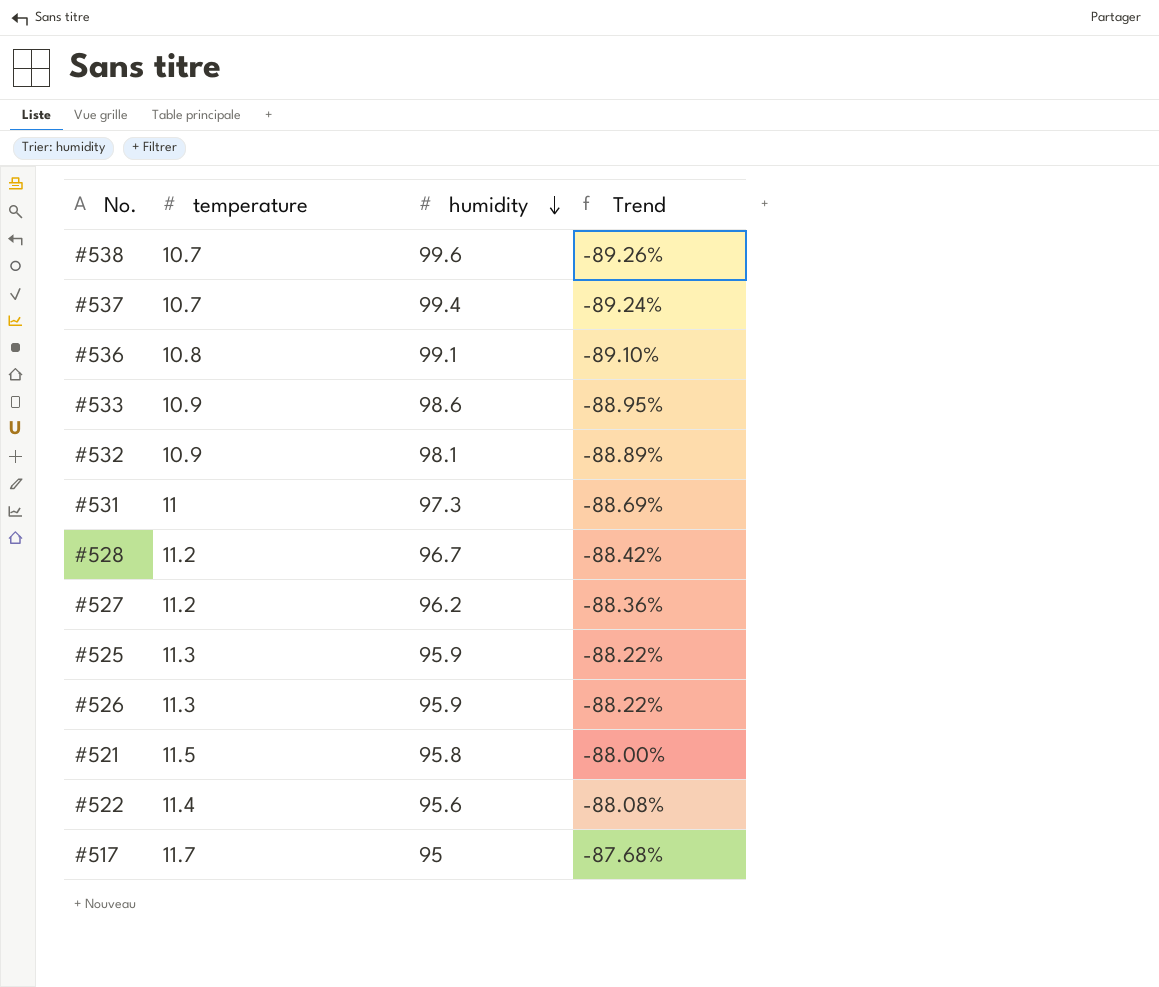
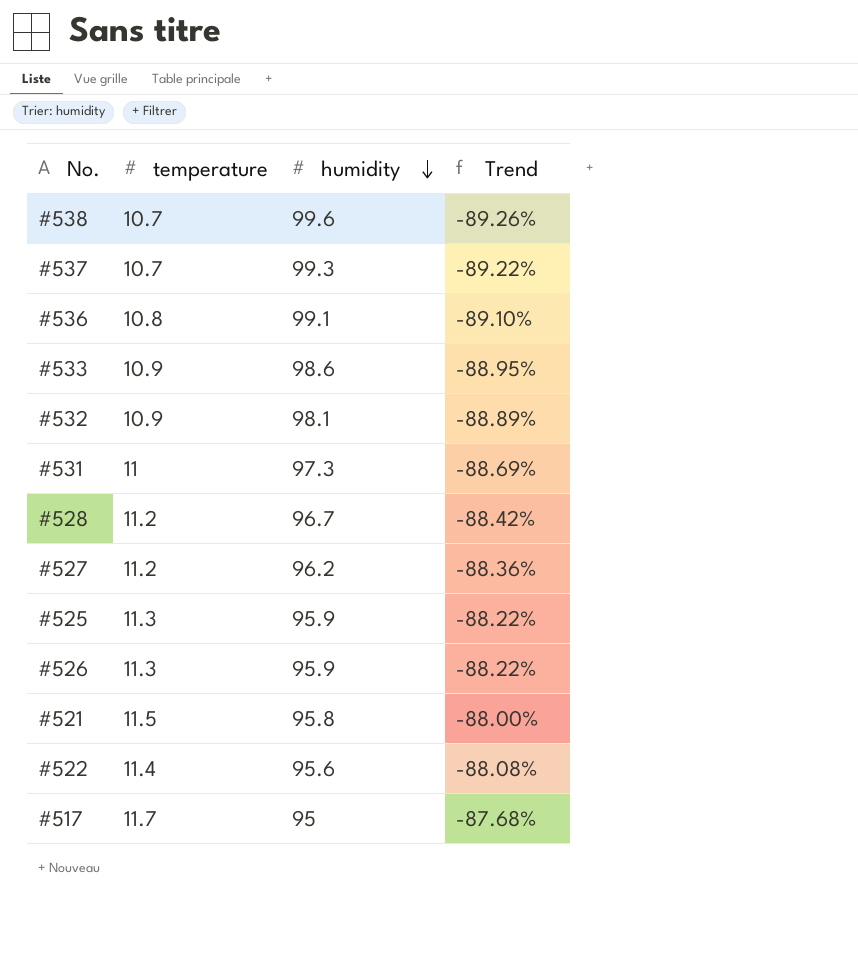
#537 | humidity: 99.4 -> 99.3
#537 | Trend: -89.24% -> -89.22%

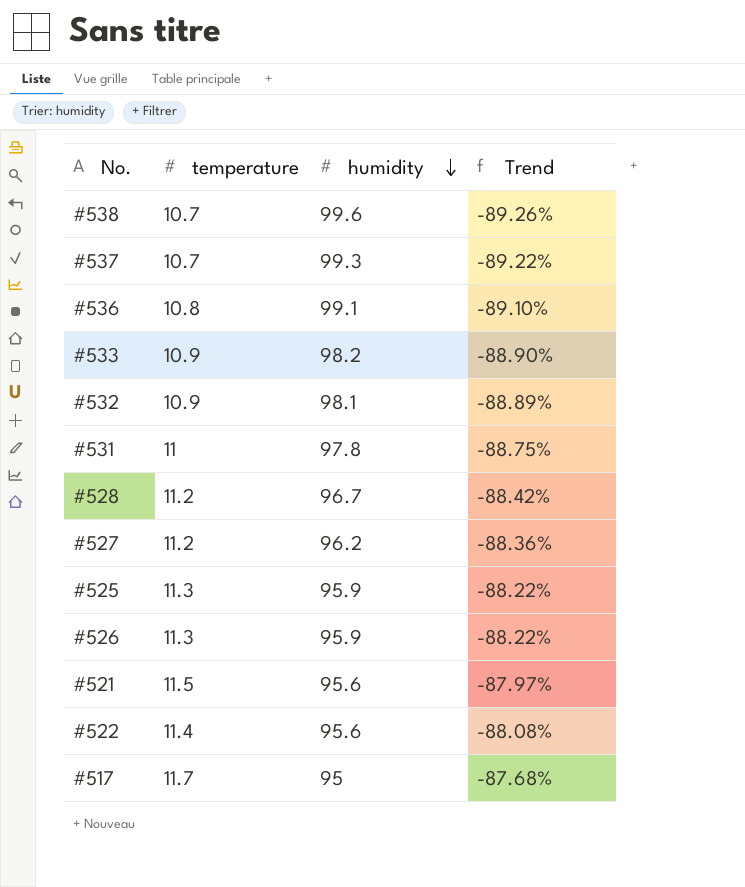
#533 | humidity: 98.6 -> 98.2
#533 | Trend: -88.95% -> -88.90%
#531 | humidity: 97.3 -> 97.8
#531 | Trend: -88.69% -> -88.75%
#521 | humidity: 95.8 -> 95.6
#521 | Trend: -88.00% -> -87.97%

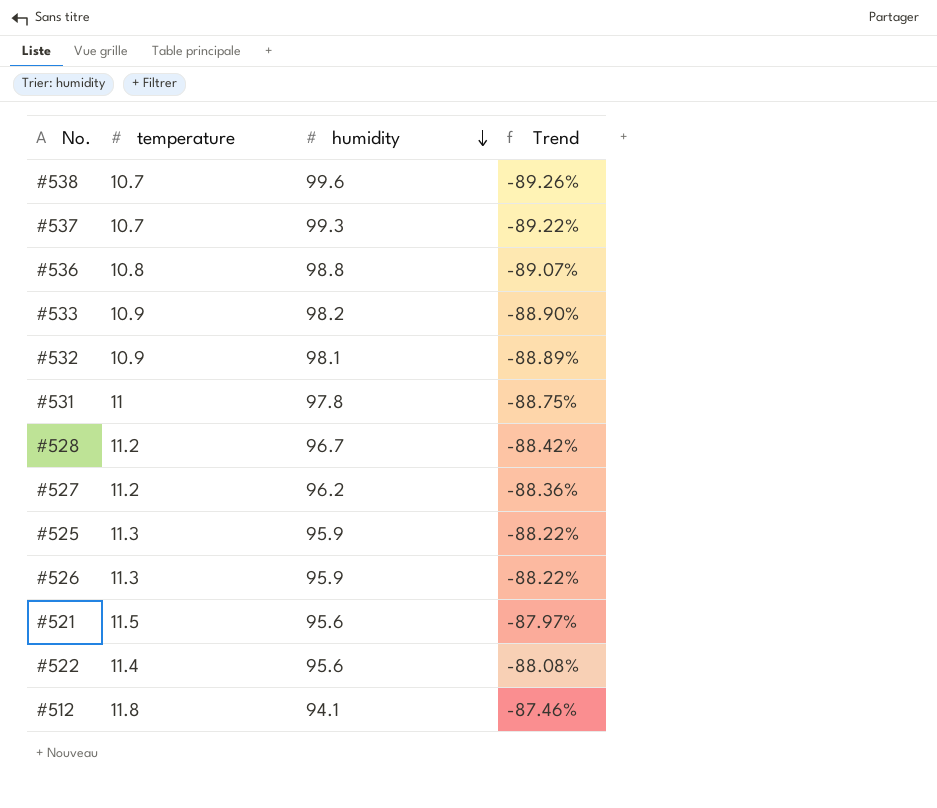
row #517: 11.7 | 95 | -87.68% -> none
#536 | humidity: 99.1 -> 98.8
#536 | Trend: -89.10% -> -89.07%
row #512: none -> 11.8 | 94.1 | -87.46%

